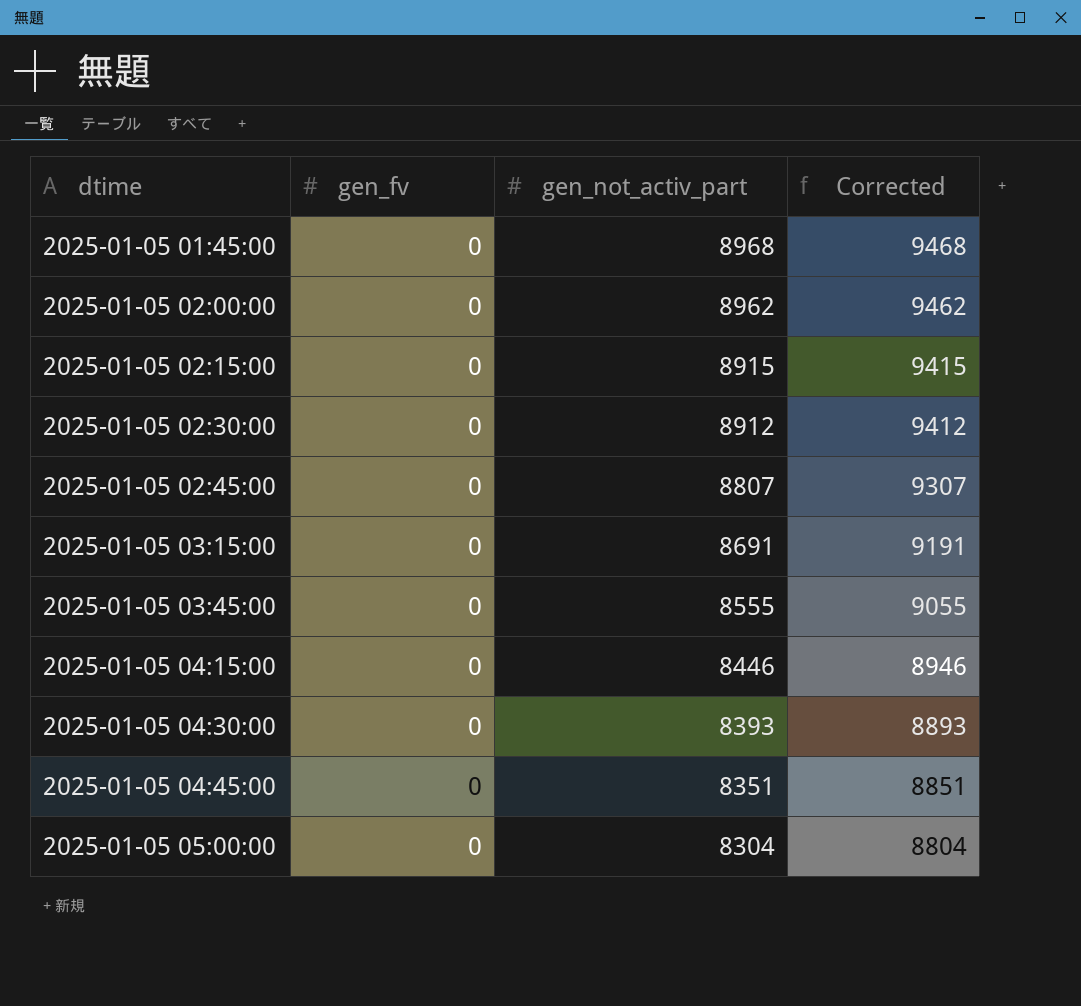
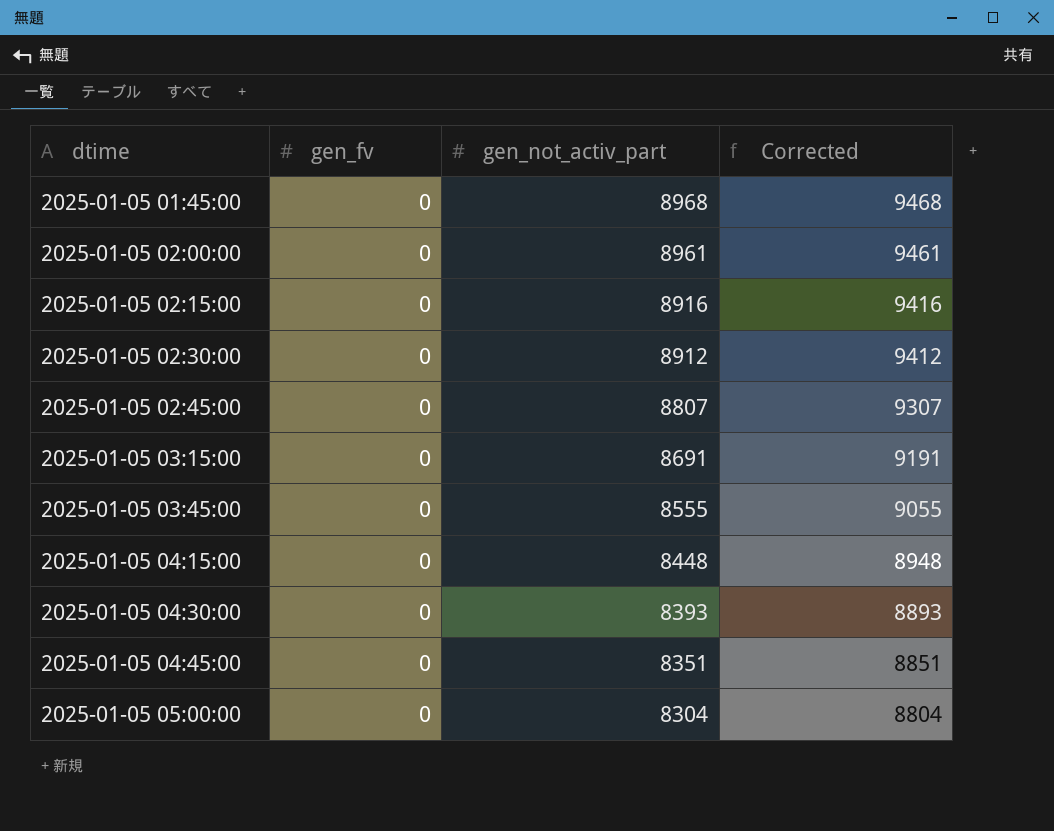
2025-01-05 02:00:00 | gen_not_activ_part: 8962 -> 8961
2025-01-05 02:00:00 | Corrected: 9462 -> 9461
2025-01-05 02:15:00 | gen_not_activ_part: 8915 -> 8916
2025-01-05 02:15:00 | Corrected: 9415 -> 9416
2025-01-05 04:15:00 | gen_not_activ_part: 8446 -> 8448
2025-01-05 04:15:00 | Corrected: 8946 -> 8948

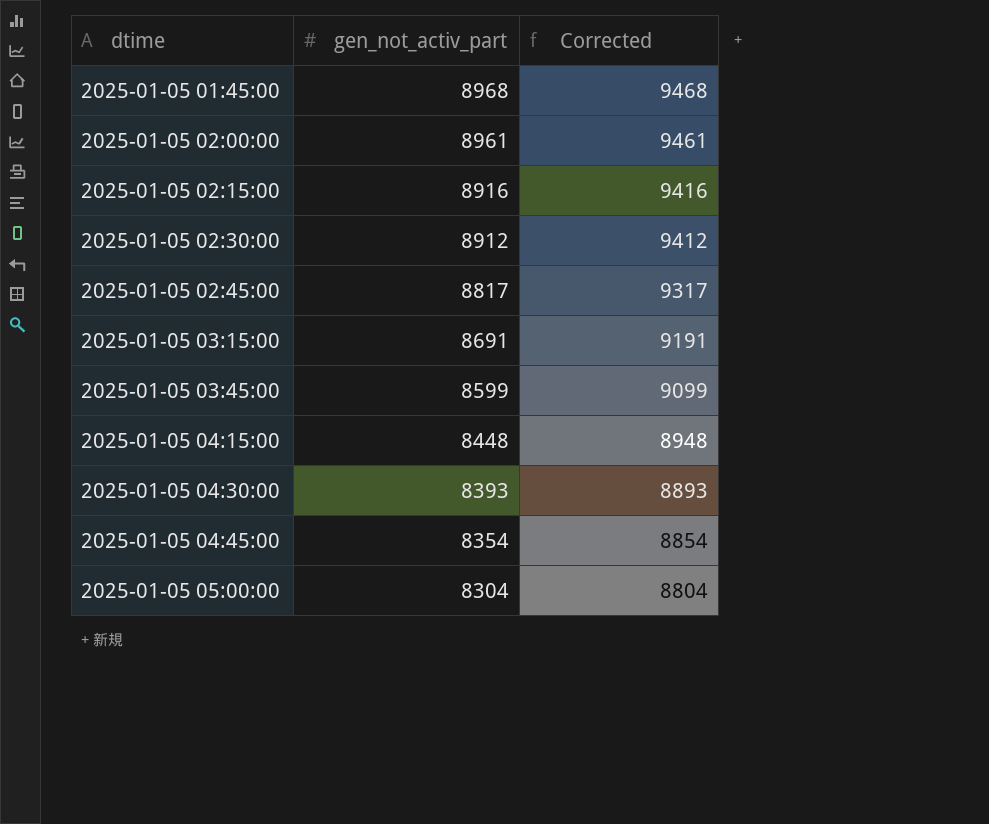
column gen_fv | position: 2 -> none
2025-01-05 02:45:00 | gen_not_activ_part: 8807 -> 8817
2025-01-05 02:45:00 | Corrected: 9307 -> 9317
2025-01-05 03:45:00 | gen_not_activ_part: 8555 -> 8599
2025-01-05 03:45:00 | Corrected: 9055 -> 9099
2025-01-05 04:45:00 | gen_not_activ_part: 8351 -> 8354
2025-01-05 04:45:00 | Corrected: 8851 -> 8854

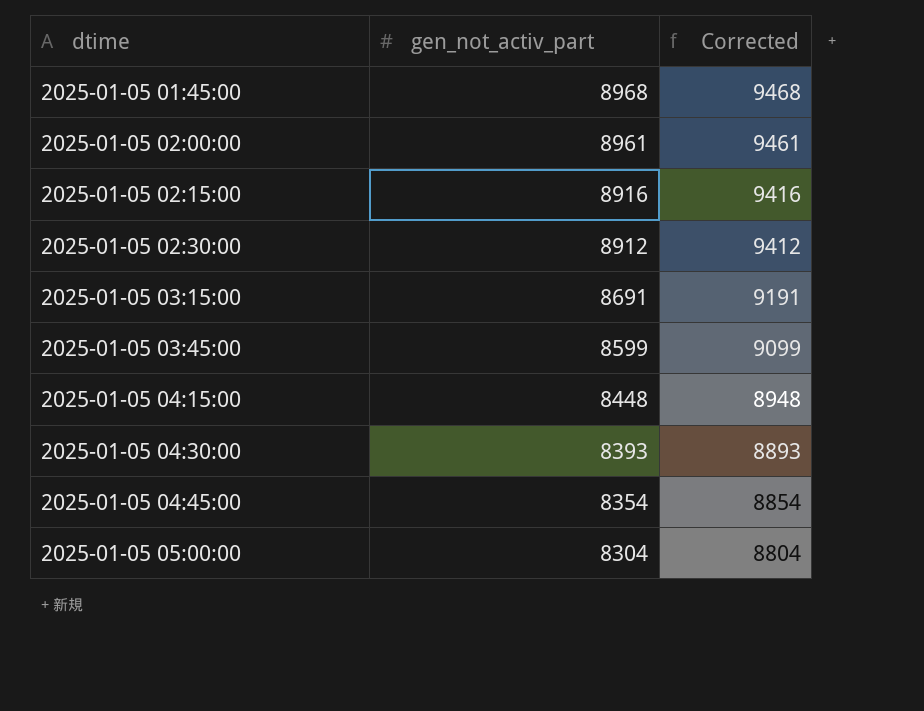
row 2025-01-05 02:45:00: 8817 | 9317 -> none

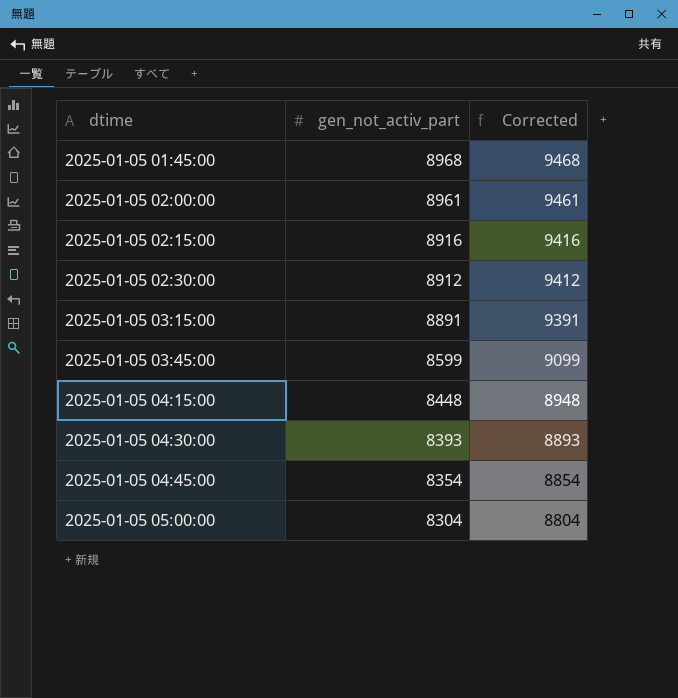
2025-01-05 03:15:00 | gen_not_activ_part: 8691 -> 8891
2025-01-05 03:15:00 | Corrected: 9191 -> 9391

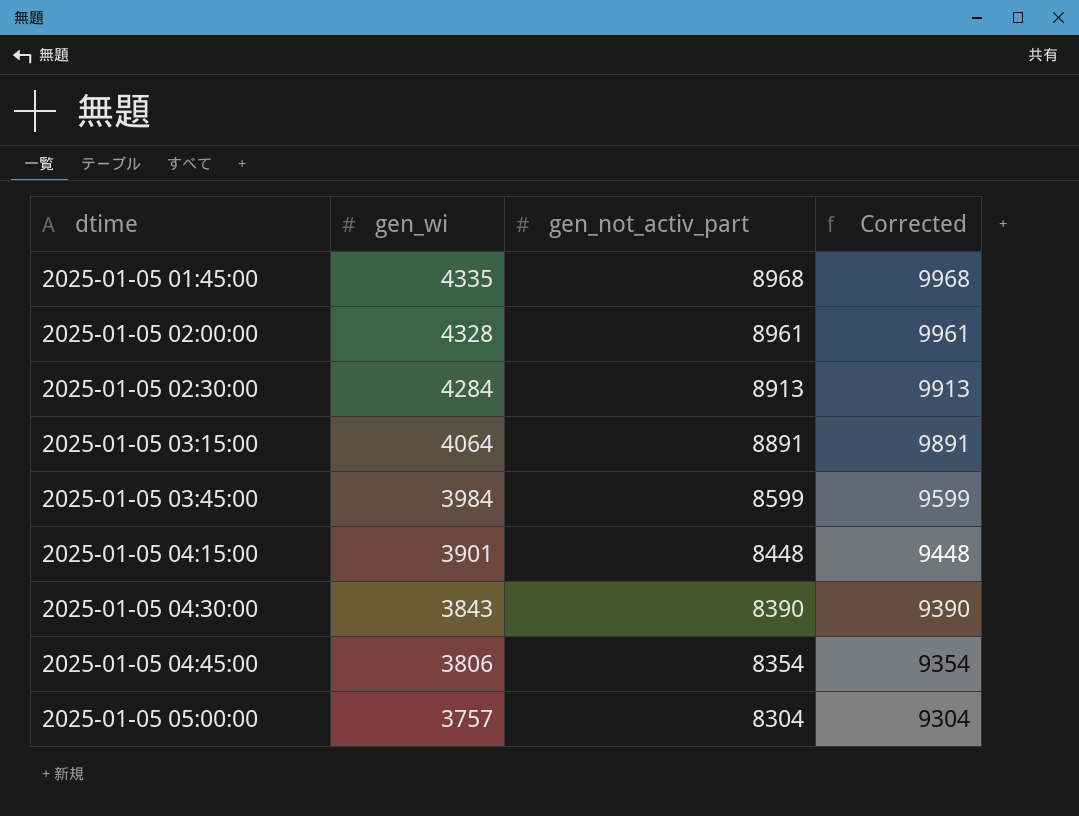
column gen_wi | position: none -> 2
column Corrected | formula: [gen_not_activ_part] + 500 -> [gen_not_activ_part] + 1000
row 2025-01-05 02:15:00: 8916 | 9416 -> none
2025-01-05 02:30:00 | gen_not_activ_part: 8912 -> 8913
2025-01-05 04:30:00 | gen_not_activ_part: 8393 -> 8390

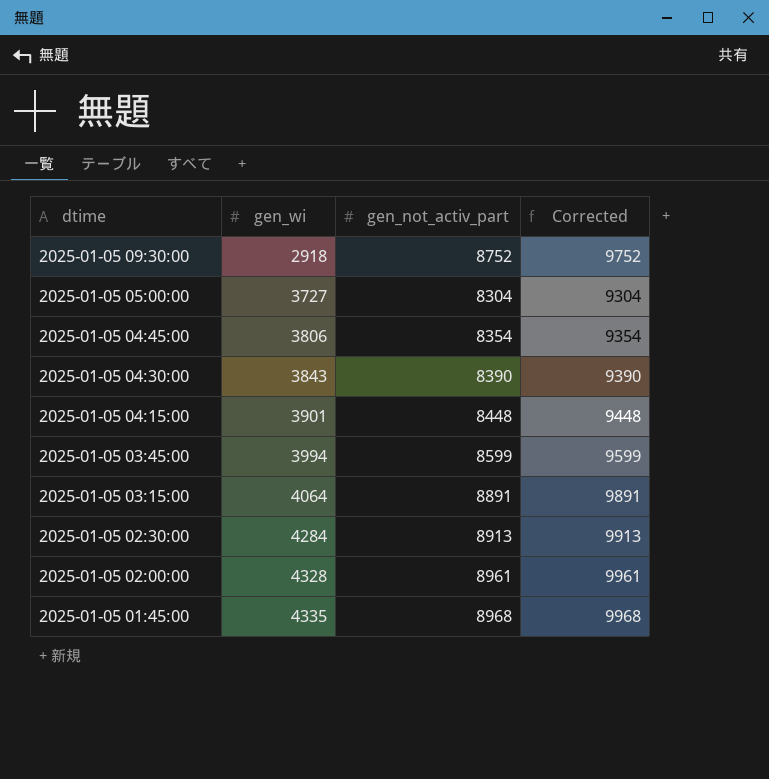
row order: dtime ascending -> dtime descending
row 2025-01-05 09:30:00: none -> 2918 | 8752 | 9752
2025-01-05 05:00:00 | gen_wi: 3757 -> 3727
2025-01-05 03:45:00 | gen_wi: 3984 -> 3994

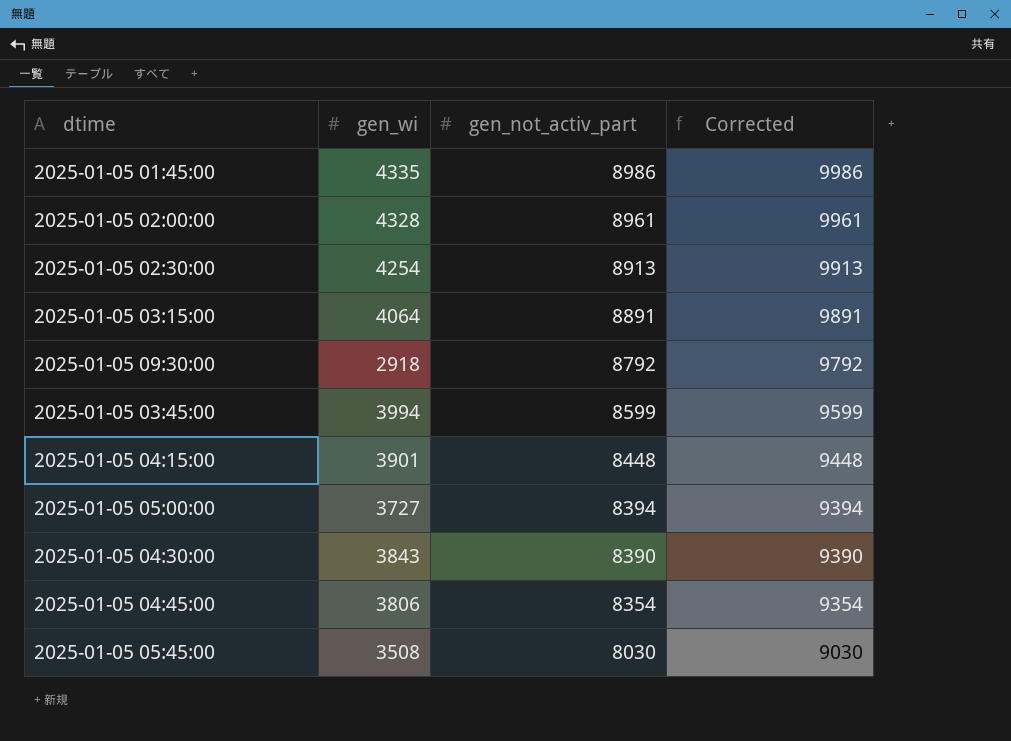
row order: dtime descending -> gen_not_activ_part descending
2025-01-05 01:45:00 | gen_not_activ_part: 8968 -> 8986
2025-01-05 01:45:00 | Corrected: 9968 -> 9986
2025-01-05 02:30:00 | gen_wi: 4284 -> 4254
2025-01-05 09:30:00 | gen_not_activ_part: 8752 -> 8792
2025-01-05 09:30:00 | Corrected: 9752 -> 9792
2025-01-05 05:00:00 | gen_not_activ_part: 8304 -> 8394
2025-01-05 05:00:00 | Corrected: 9304 -> 9394
row 2025-01-05 05:45:00: none -> 3508 | 8030 | 9030

